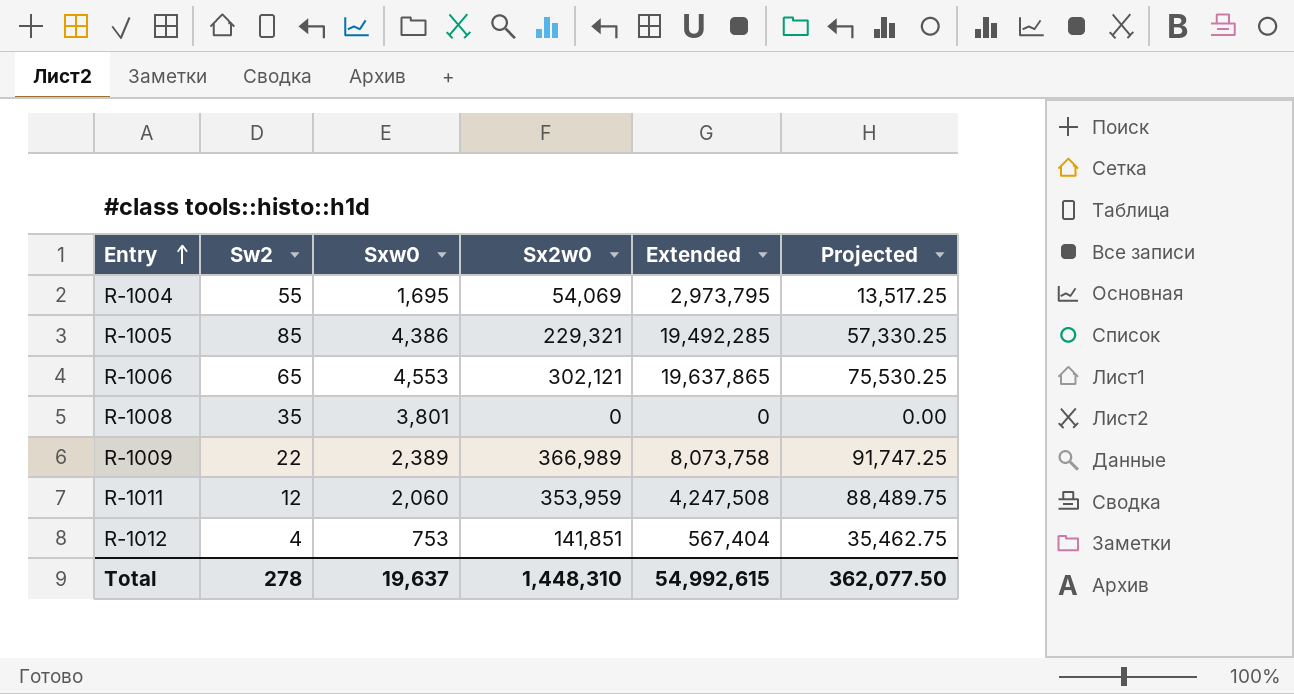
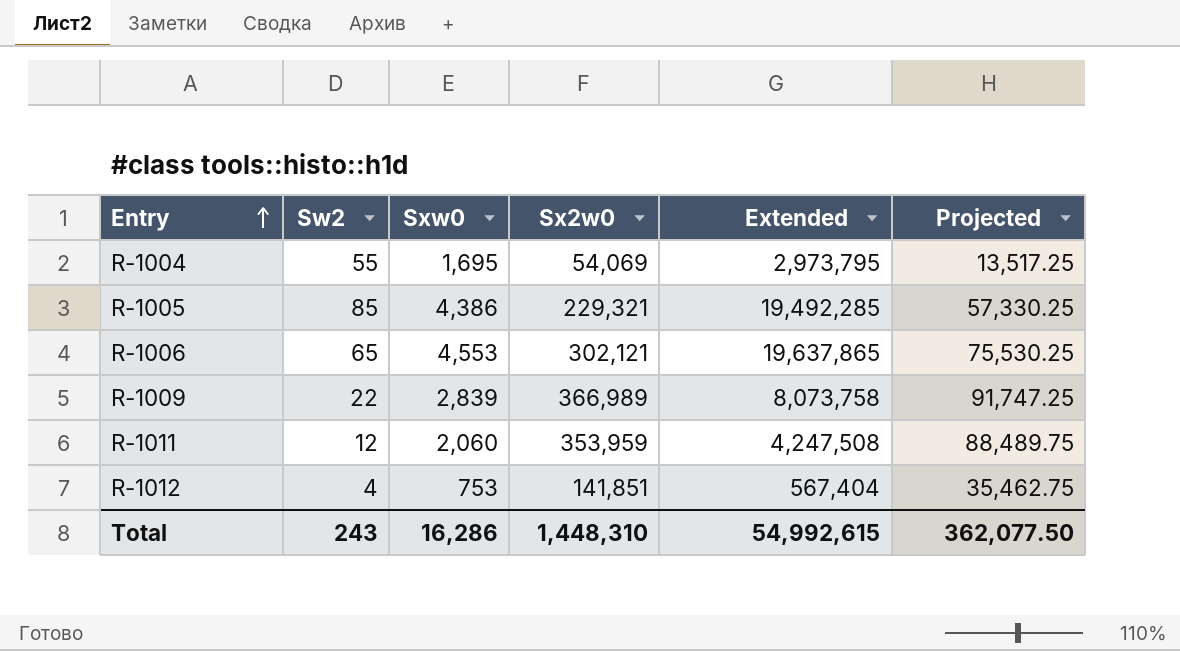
row R-1008: 35 | 3,801 | 0 | 0 | 0.00 -> none
R-1009 | Sxw0: 2,389 -> 2,839
Total | Sw2: 278 -> 243
Total | Sxw0: 19,637 -> 16,286

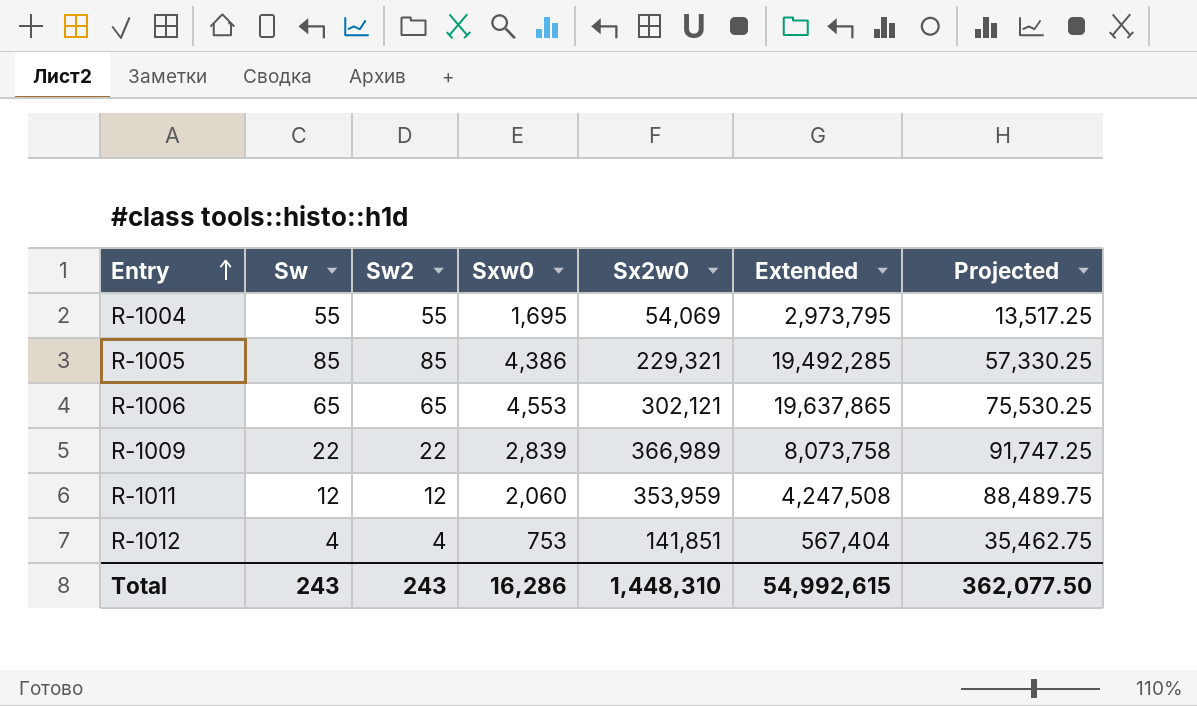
column Sw | position: none -> 2

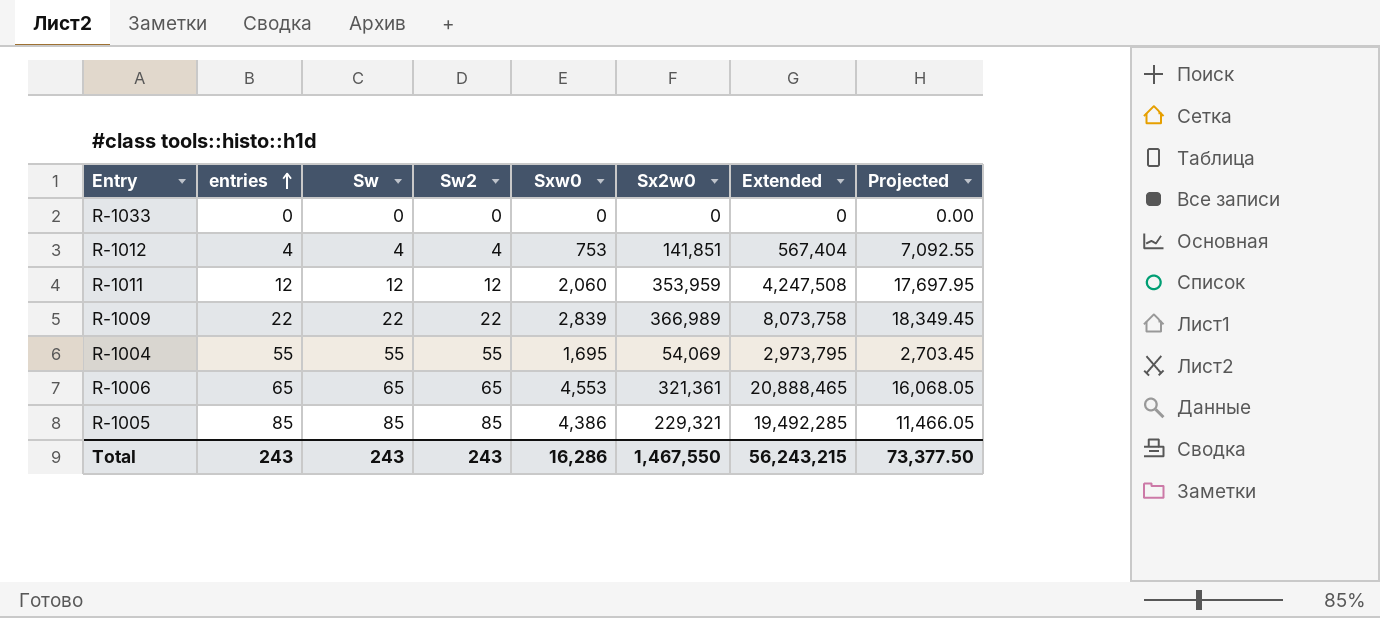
row order: Entry ascending -> entries ascending
column entries | position: none -> 2
column Projected | formula: [Sx2w0] * 0.25 -> [Sx2w0] * 0.05
row R-1033: none -> 0 | 0 | 0 | 0 | 0 | 0 | 0.00
R-1006 | Sx2w0: 302,121 -> 321,361
R-1006 | Extended: 19,637,865 -> 20,888,465
Total | Sx2w0: 1,448,310 -> 1,467,550
Total | Extended: 54,992,615 -> 56,243,215
Total | Projected: 362,077.50 -> 73,377.50

